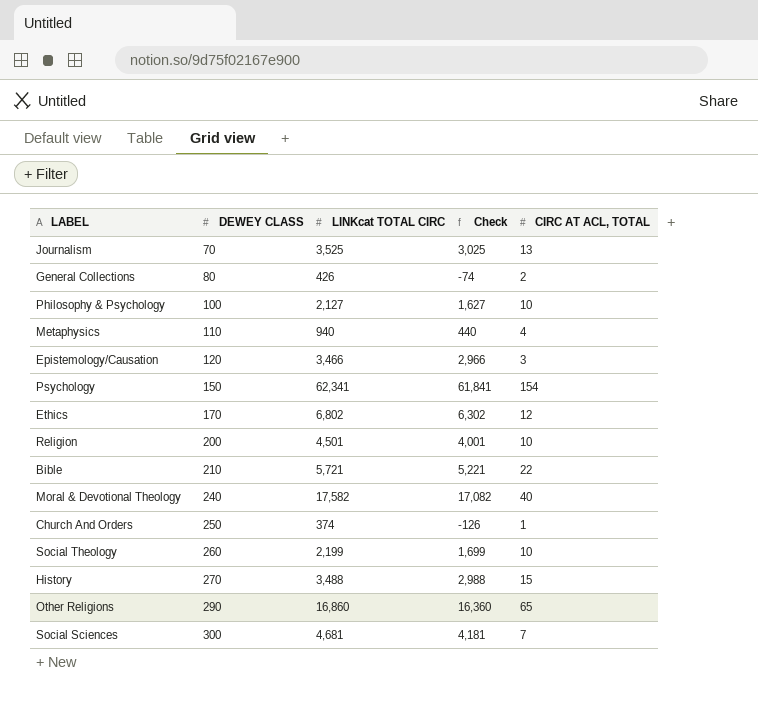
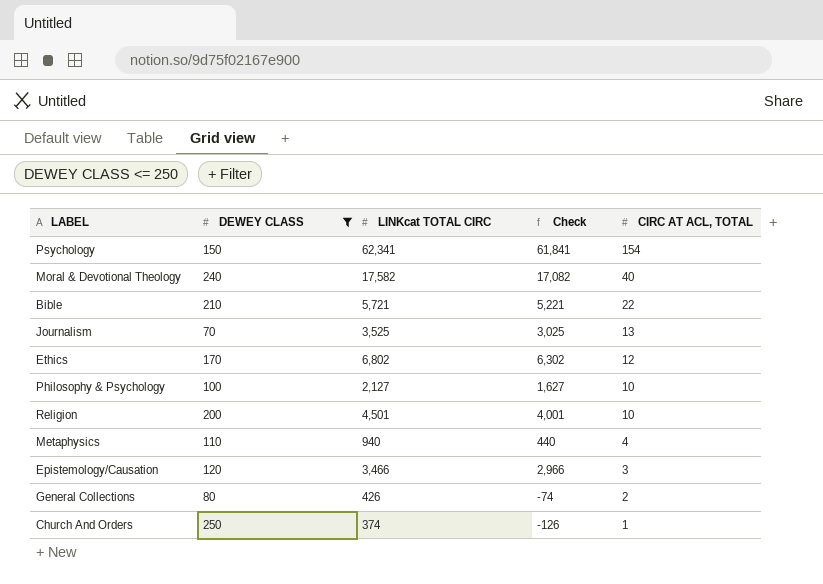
filter: none -> DEWEY CLASS <= 250
row order: DEWEY CLASS ascending -> CIRC AT ACL, TOTAL descending

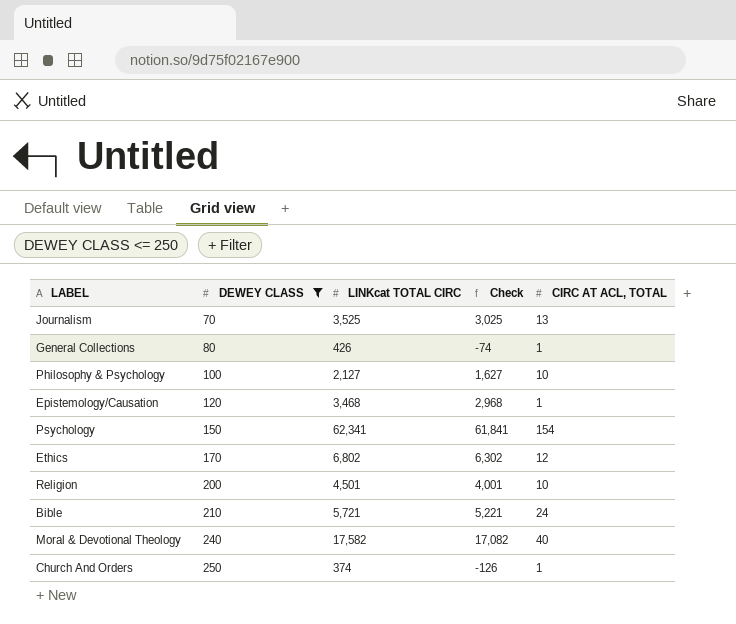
row order: CIRC AT ACL, TOTAL descending -> DEWEY CLASS ascending
row Metaphysics: 110 | 940 | 440 | 4 -> none
General Collections | CIRC AT ACL, TOTAL: 2 -> 1
Epistemology/Causation | LINKcat TOTAL CIRC: 3,466 -> 3,468
Epistemology/Causation | Check: 2,966 -> 2,968
Epistemology/Causation | CIRC AT ACL, TOTAL: 3 -> 1
Bible | CIRC AT ACL, TOTAL: 22 -> 24

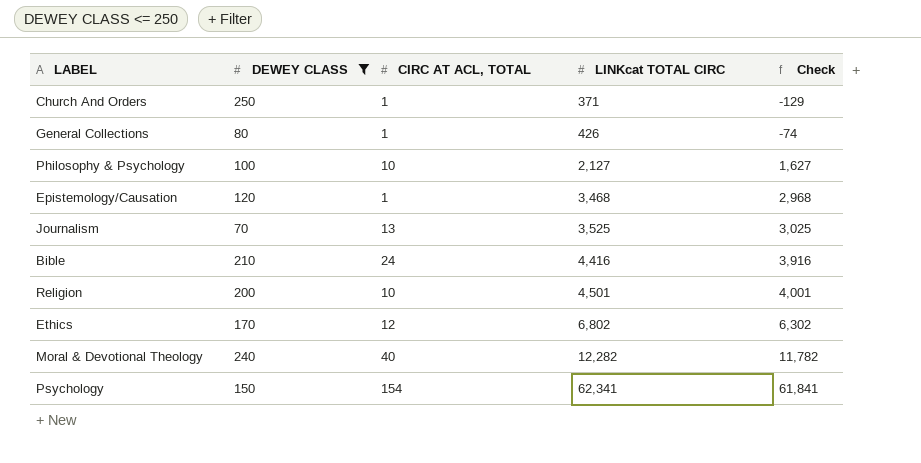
row order: DEWEY CLASS ascending -> LINKcat TOTAL CIRC ascending
column CIRC AT ACL, TOTAL | position: 5 -> 3
Church And Orders | LINKcat TOTAL CIRC: 374 -> 371
Church And Orders | Check: -126 -> -129
Bible | LINKcat TOTAL CIRC: 5,721 -> 4,416
Bible | Check: 5,221 -> 3,916
Moral & Devotional Theology | LINKcat TOTAL CIRC: 17,582 -> 12,282
Moral & Devotional Theology | Check: 17,082 -> 11,782

